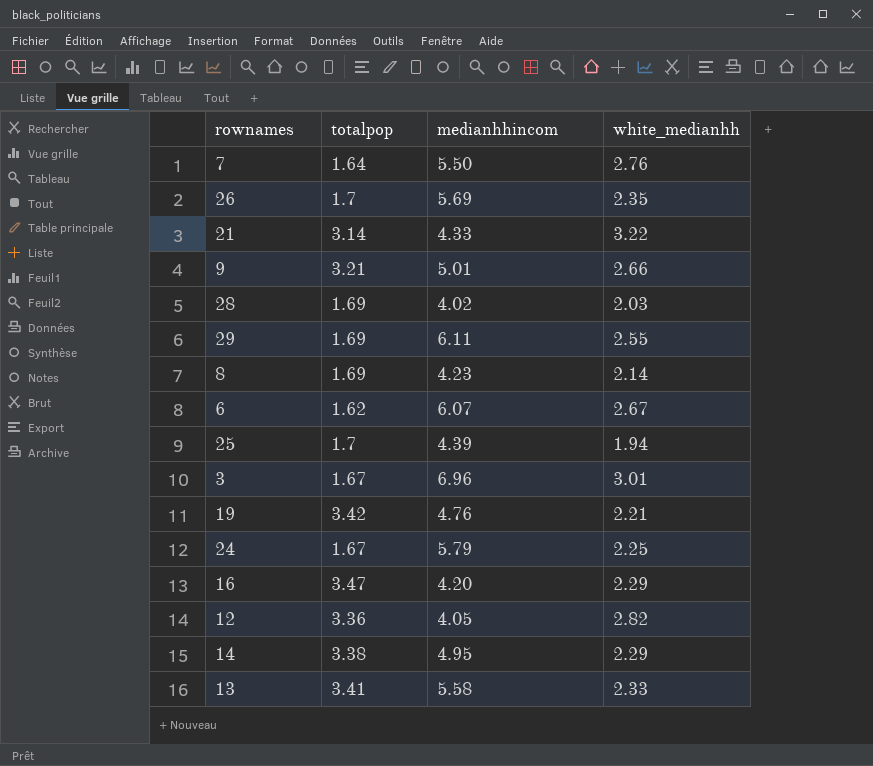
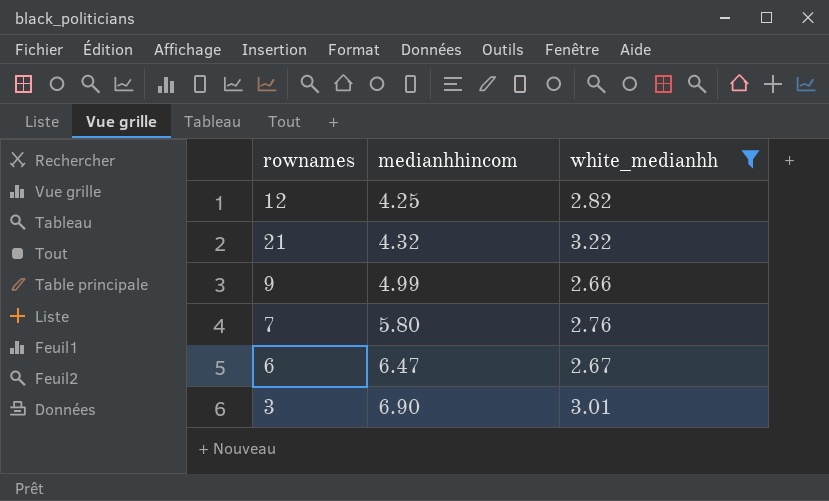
filter: none -> white_medianhh >= 2.66
row order: none -> medianhhincom ascending
column totalpop | position: 2 -> none
12 | medianhhincom: 4.05 -> 4.25
21 | medianhhincom: 4.33 -> 4.32
9 | medianhhincom: 5.01 -> 4.99
7 | medianhhincom: 5.50 -> 5.80
6 | medianhhincom: 6.07 -> 6.47
3 | medianhhincom: 6.96 -> 6.90

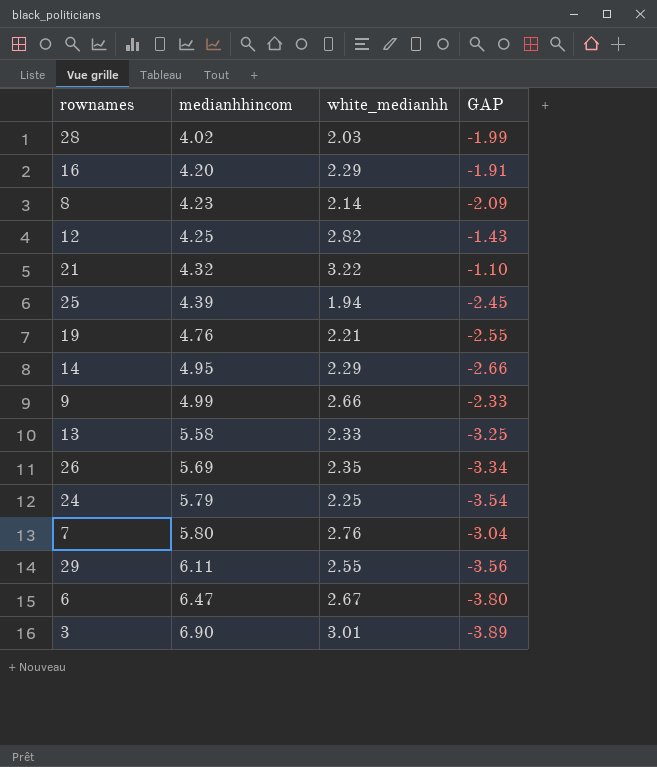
filter: white_medianhh >= 2.66 -> none
column GAP | formula: none -> [white_medianhh] - [medianhhincom]

